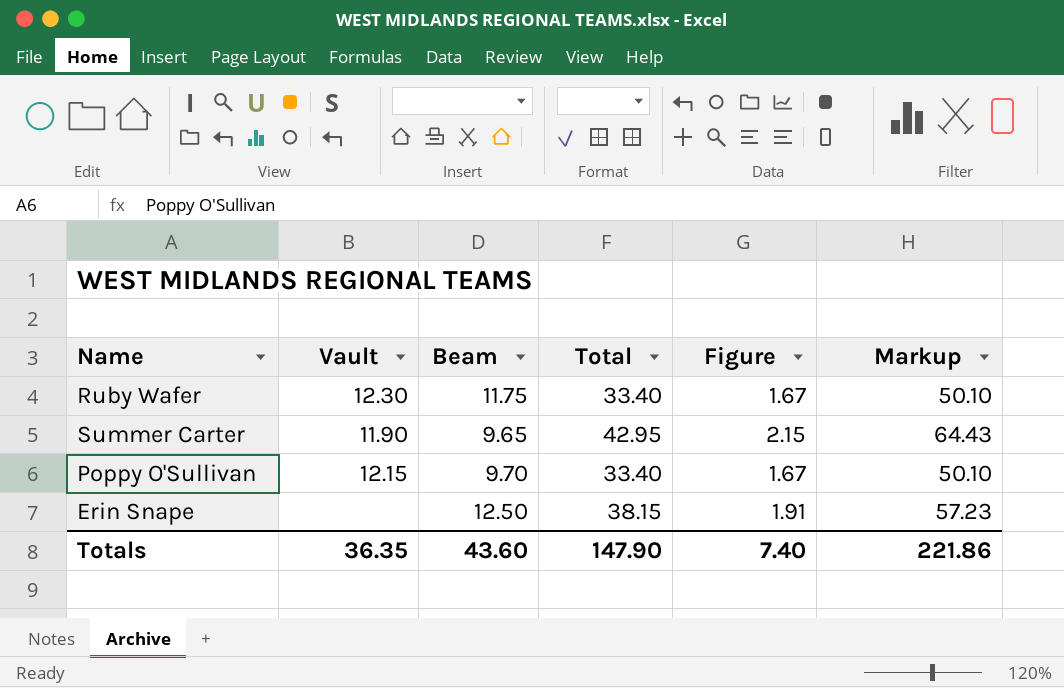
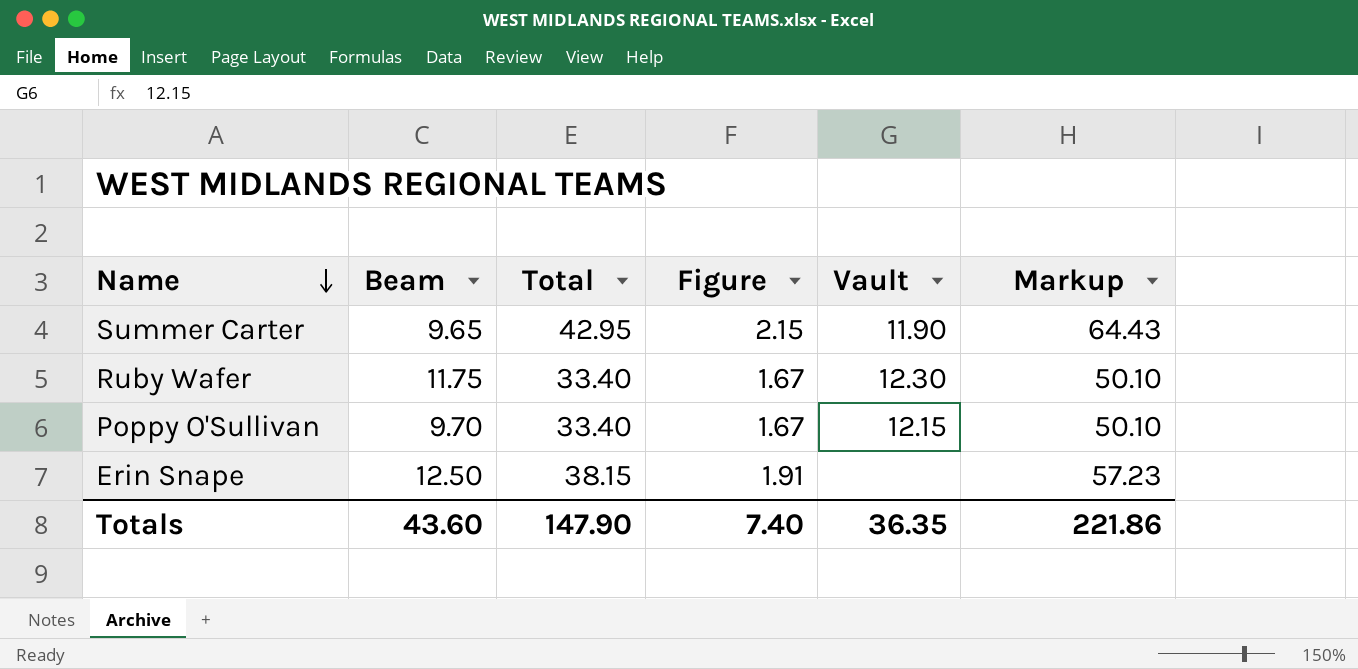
row order: none -> Name descending
column Vault | position: 2 -> 5

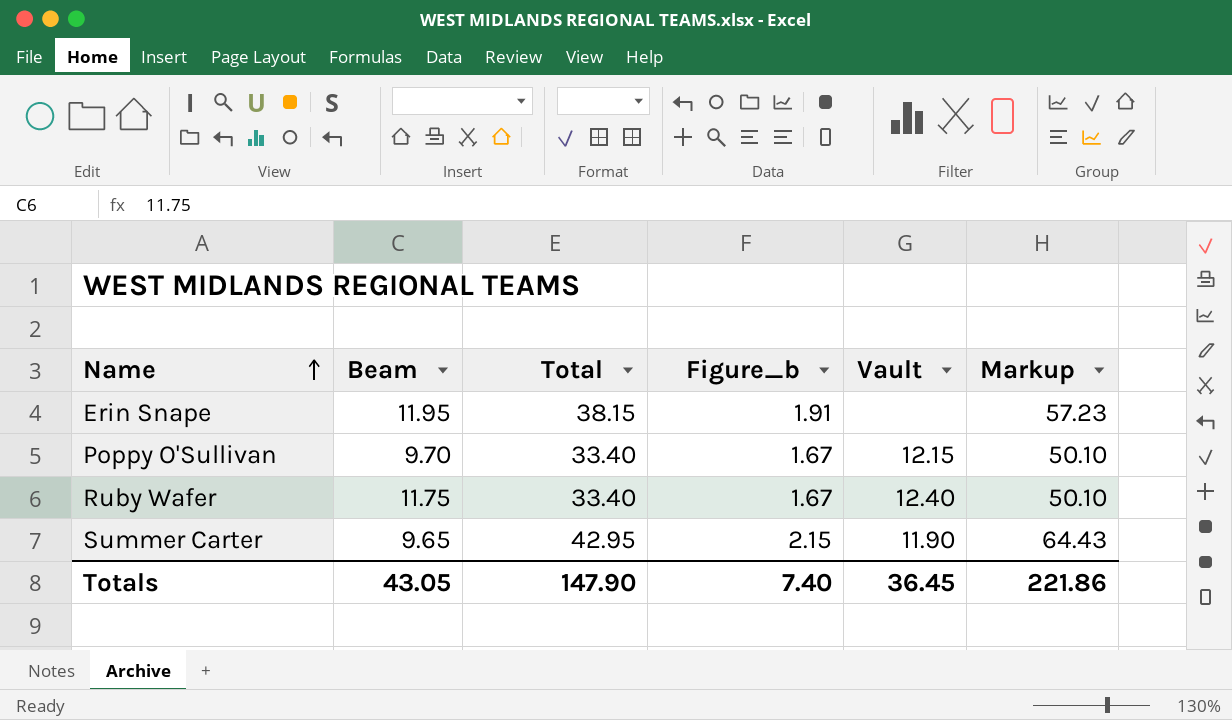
row order: Name descending -> Name ascending
column name: Figure -> Figure_b
Erin Snape | Beam: 12.50 -> 11.95
Ruby Wafer | Vault: 12.30 -> 12.40
Totals | Beam: 43.60 -> 43.05
Totals | Vault: 36.35 -> 36.45

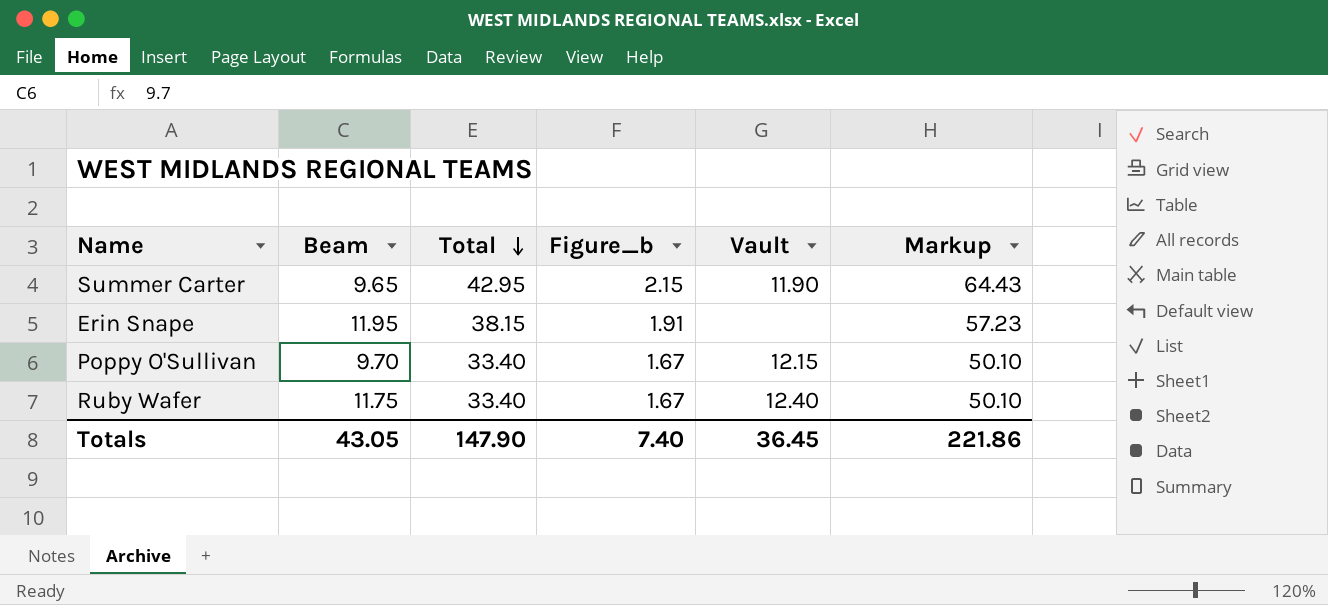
row order: Name ascending -> Total descending

